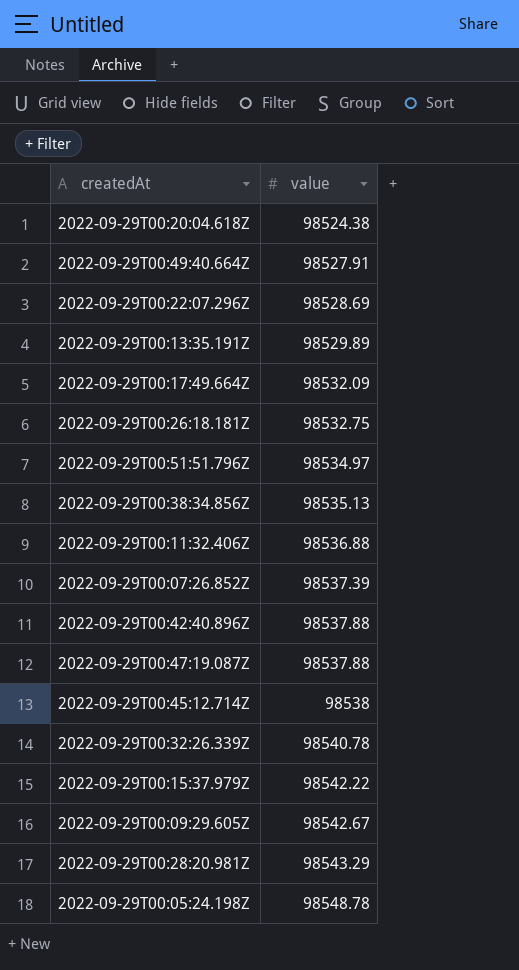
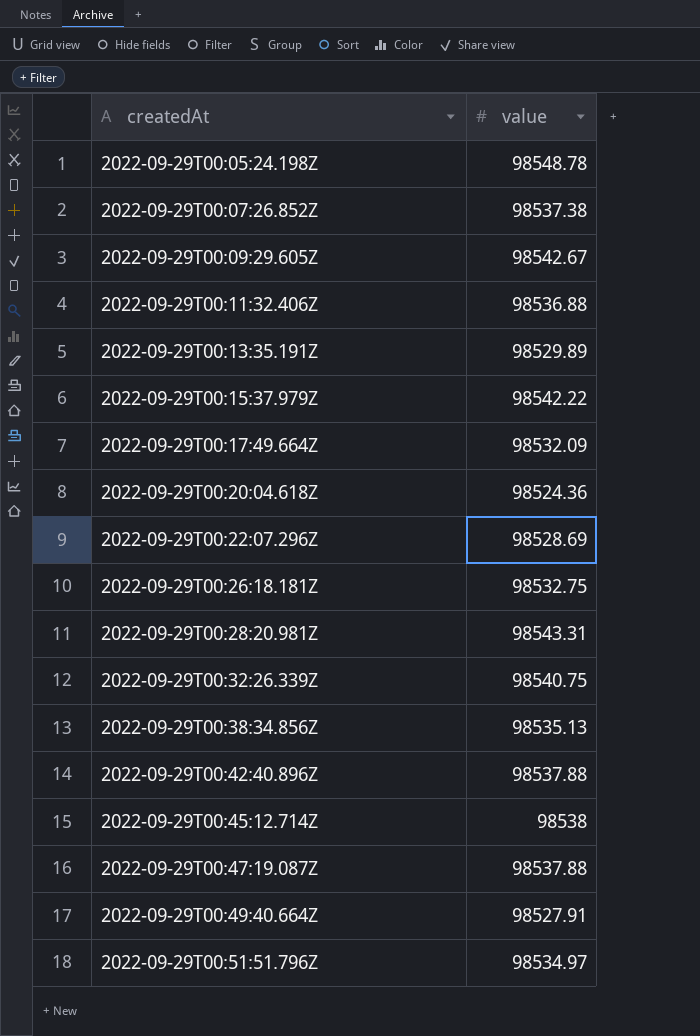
row order: value ascending -> createdAt ascending
2022-09-29T00:07:26.852Z | value: 98537.39 -> 98537.38
2022-09-29T00:20:04.618Z | value: 98524.38 -> 98524.36
2022-09-29T00:28:20.981Z | value: 98543.29 -> 98543.31
2022-09-29T00:32:26.339Z | value: 98540.78 -> 98540.75

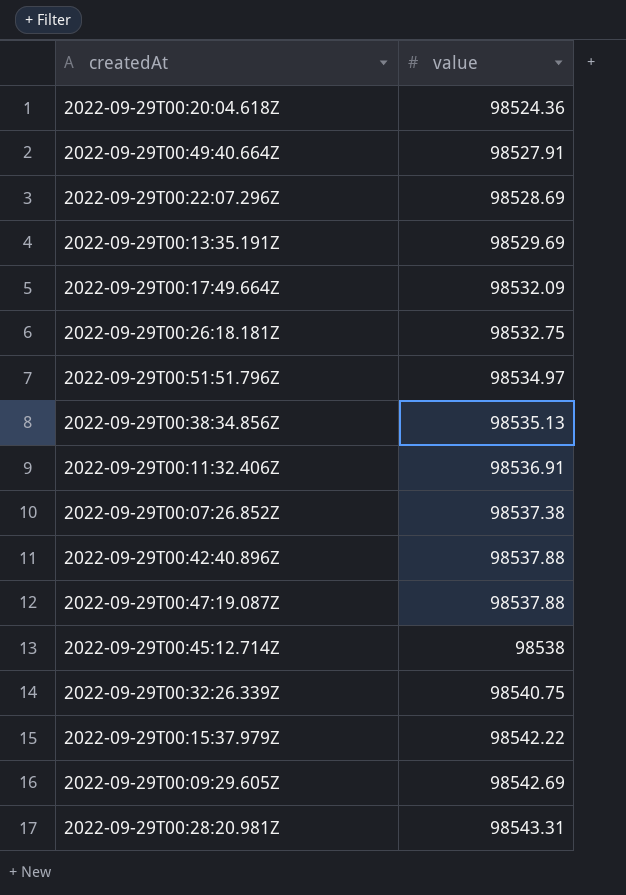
row order: createdAt ascending -> value ascending
row 2022-09-29T00:05:24.198Z: 98548.78 -> none
2022-09-29T00:13:35.191Z | value: 98529.89 -> 98529.69
2022-09-29T00:11:32.406Z | value: 98536.88 -> 98536.91
2022-09-29T00:09:29.605Z | value: 98542.67 -> 98542.69

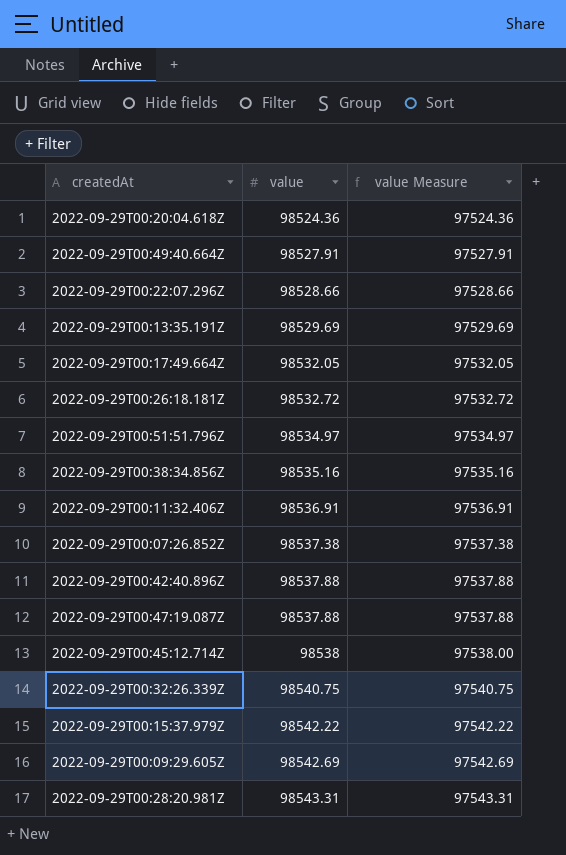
column value Measure | formula: none -> [value] - 1000
2022-09-29T00:22:07.296Z | value: 98528.69 -> 98528.66
2022-09-29T00:17:49.664Z | value: 98532.09 -> 98532.05
2022-09-29T00:26:18.181Z | value: 98532.75 -> 98532.72
2022-09-29T00:38:34.856Z | value: 98535.13 -> 98535.16

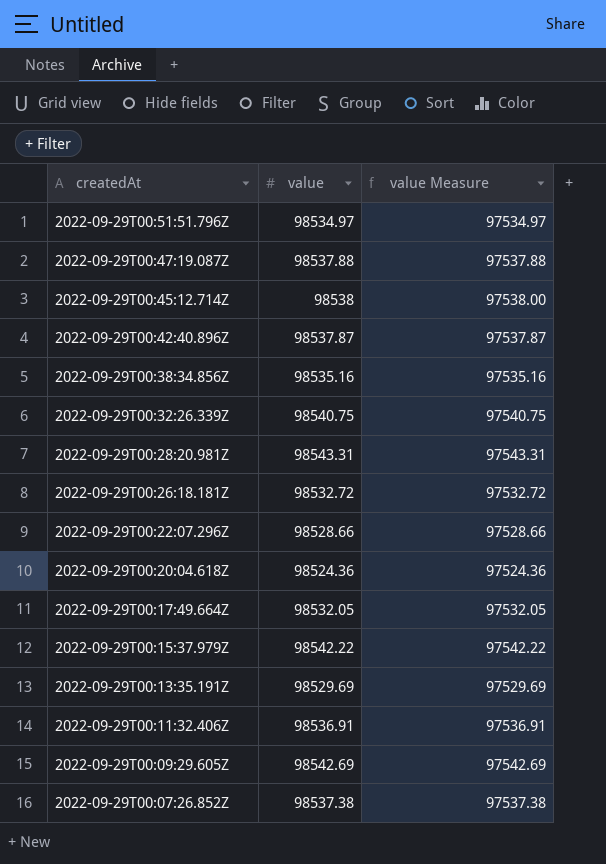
row order: value ascending -> createdAt descending
row 2022-09-29T00:49:40.664Z: 98527.91 | 97527.91 -> none
2022-09-29T00:42:40.896Z | value: 98537.88 -> 98537.87
2022-09-29T00:42:40.896Z | value Measure: 97537.88 -> 97537.87

